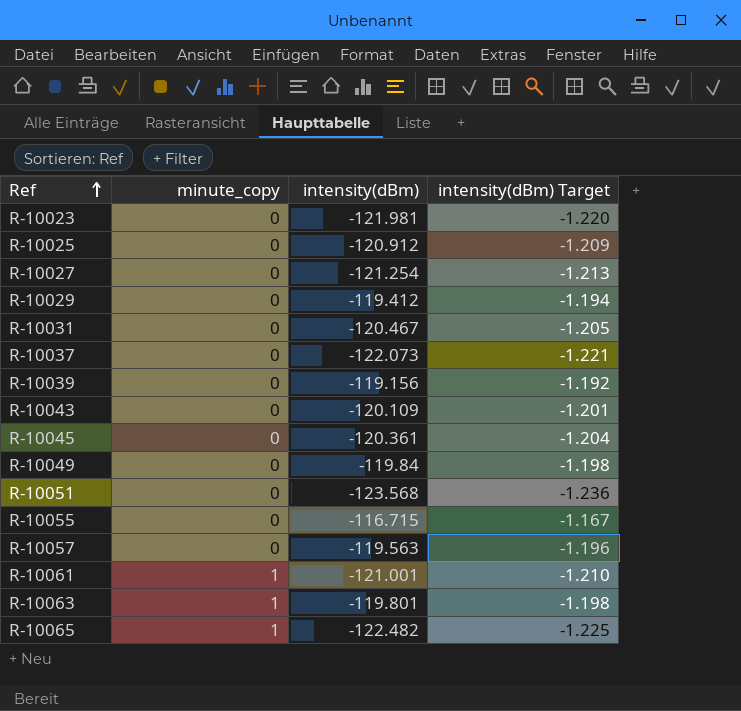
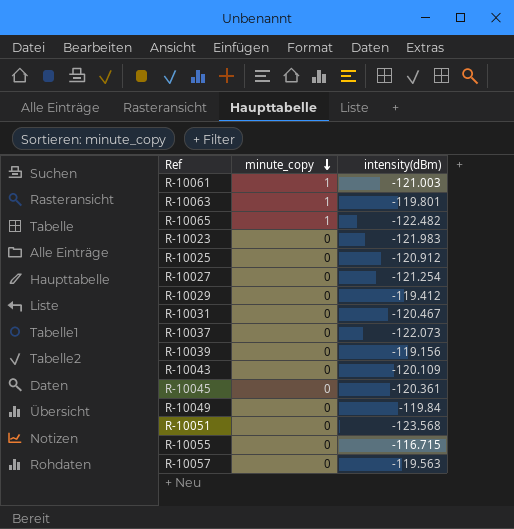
row order: Ref ascending -> minute_copy descending
column intensity(dBm) Target | formula: [intensity(dBm)] * 0.01 -> none
R-10061 | intensity(dBm): -121.001 -> -121.003
R-10023 | intensity(dBm): -121.981 -> -121.983

